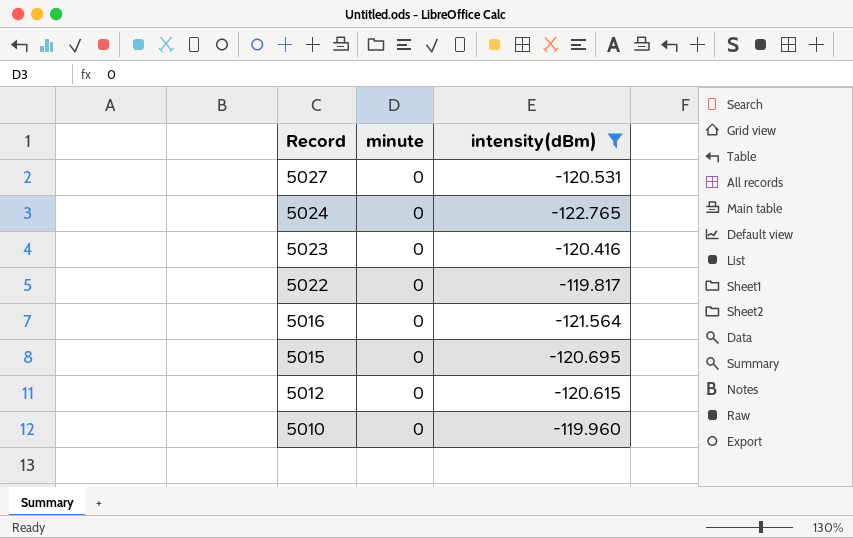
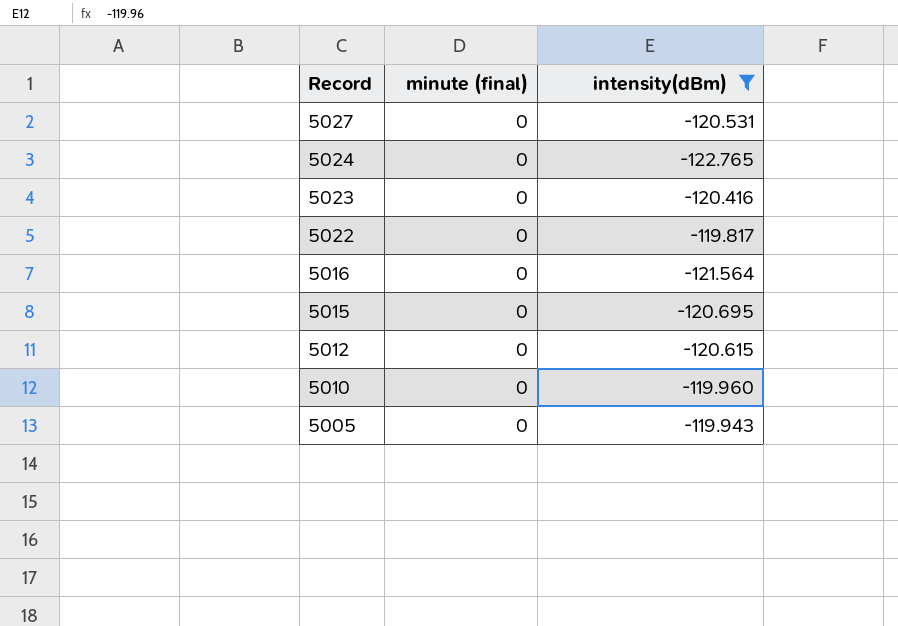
column name: minute -> minute (final)
row 5005: none -> 0 | -119.943

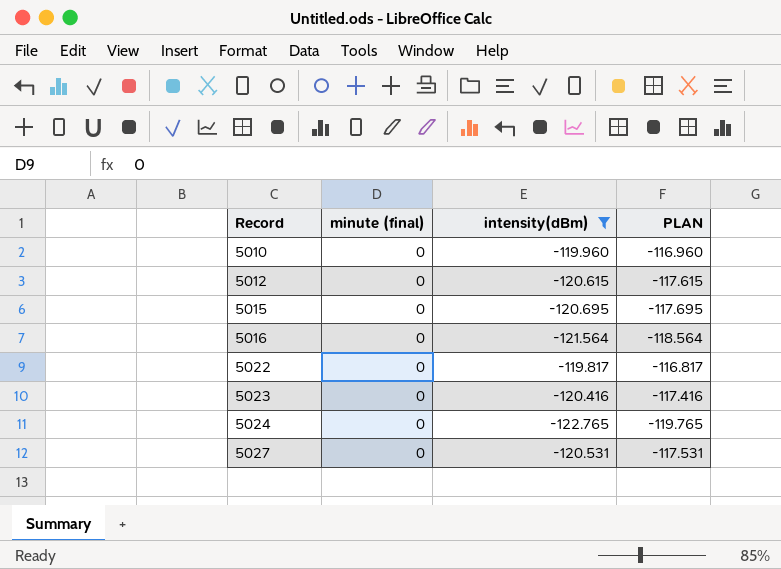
row order: Record descending -> Record ascending
column PLAN | formula: none -> [intensity(dBm)] + 3
row 5005: 0 | -119.943 -> none

